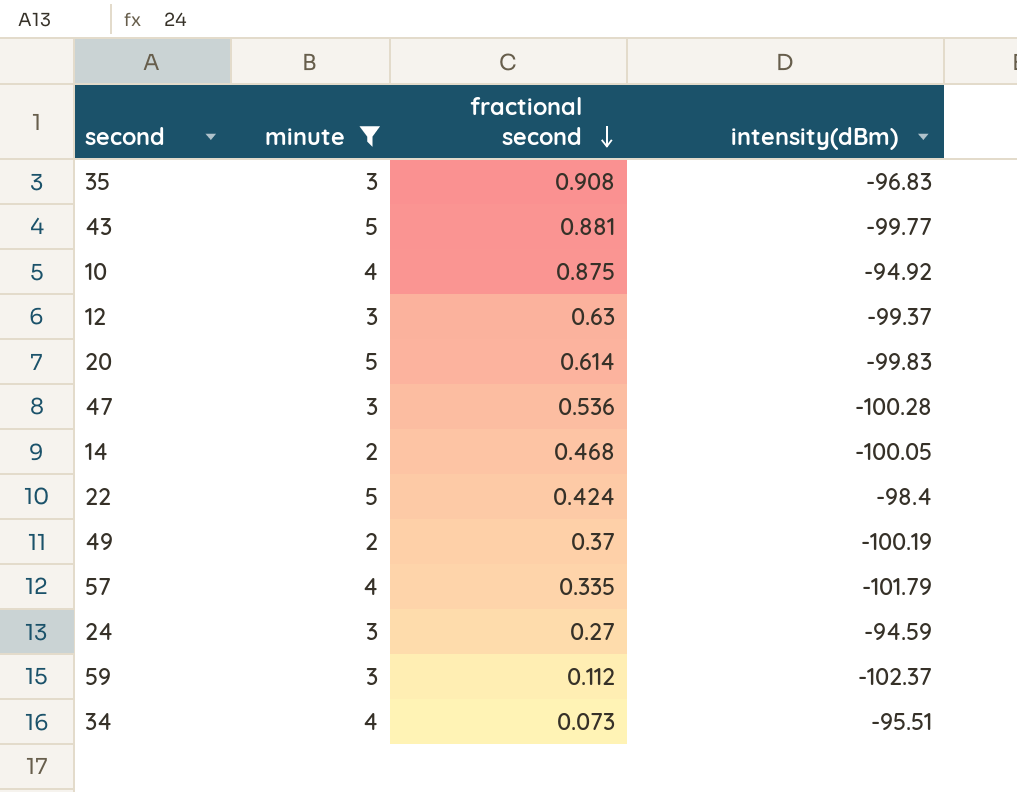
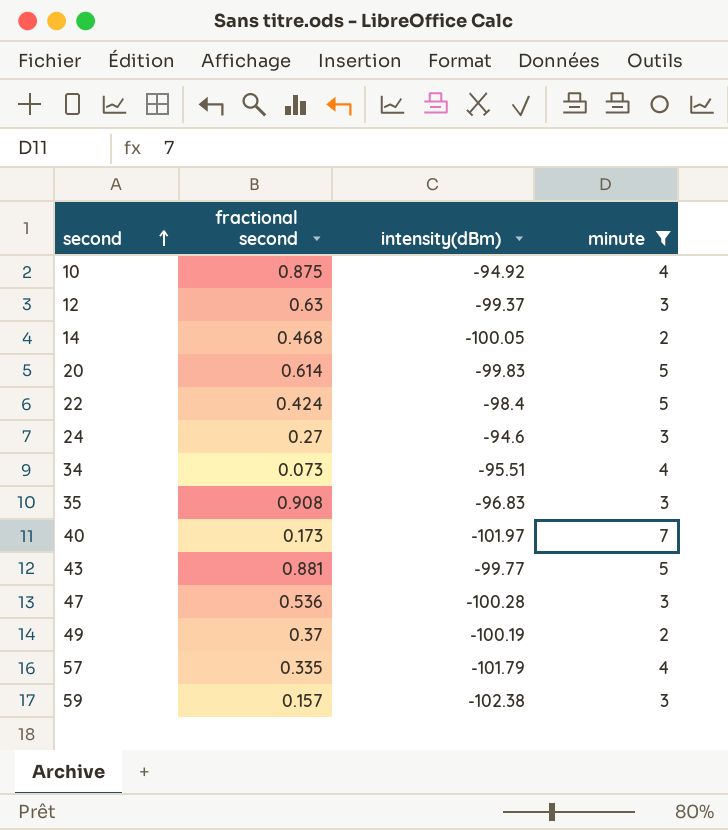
row order: fractional second descending -> second ascending
column minute | position: 2 -> 4
24 | intensity(dBm): -94.59 -> -94.6
row 40: none -> 0.173 | -101.97 | 7
59 | fractional second: 0.112 -> 0.157
59 | intensity(dBm): -102.37 -> -102.38

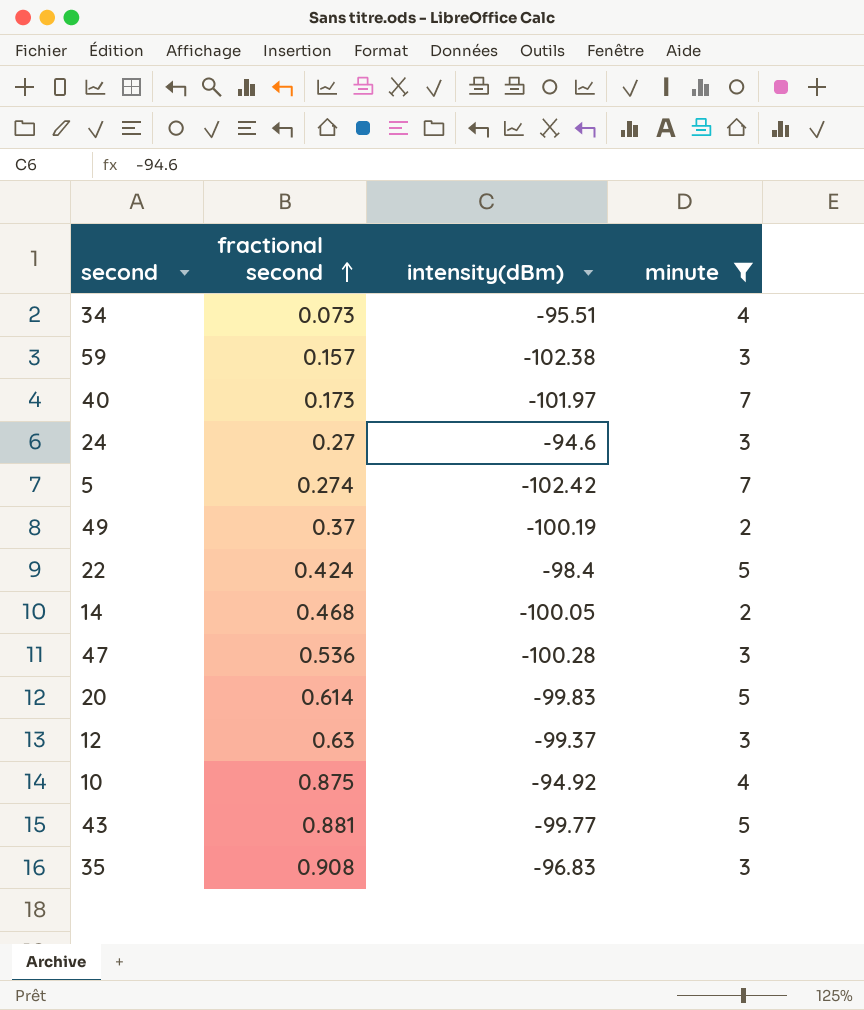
row order: second ascending -> fractional second ascending
row 57: 0.335 | -101.79 | 4 -> none
row 5: none -> 0.274 | -102.42 | 7

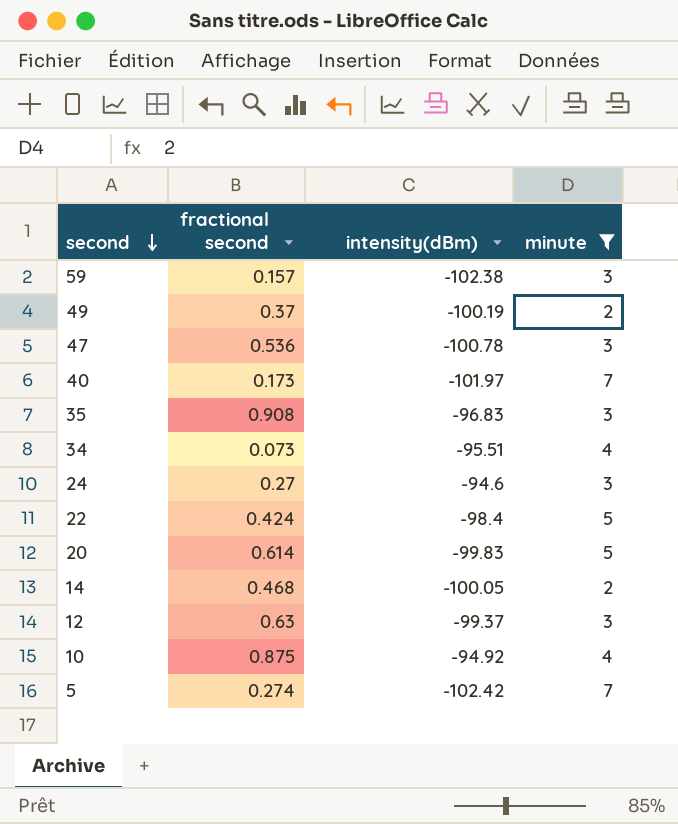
row order: fractional second ascending -> second descending
row 43: 0.881 | -99.77 | 5 -> none
47 | intensity(dBm): -100.28 -> -100.78

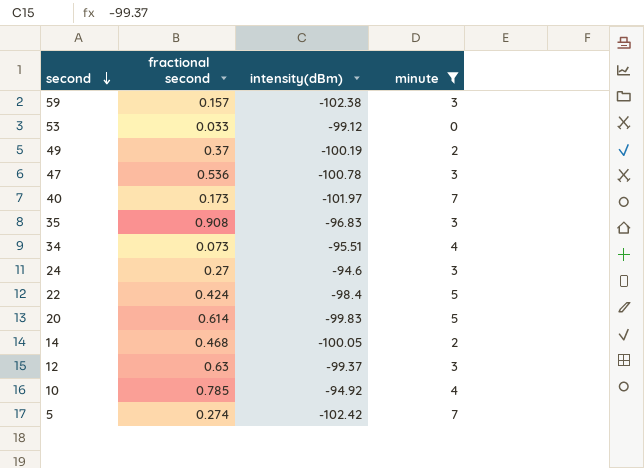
row 53: none -> 0.033 | -99.12 | 0
10 | fractional second: 0.875 -> 0.785

